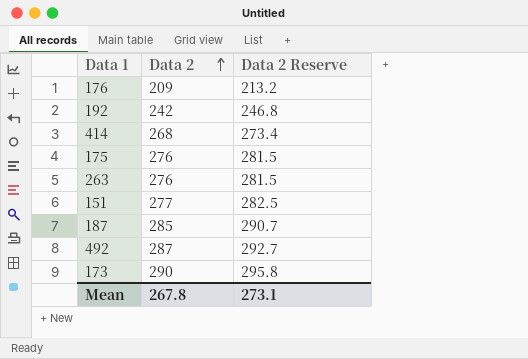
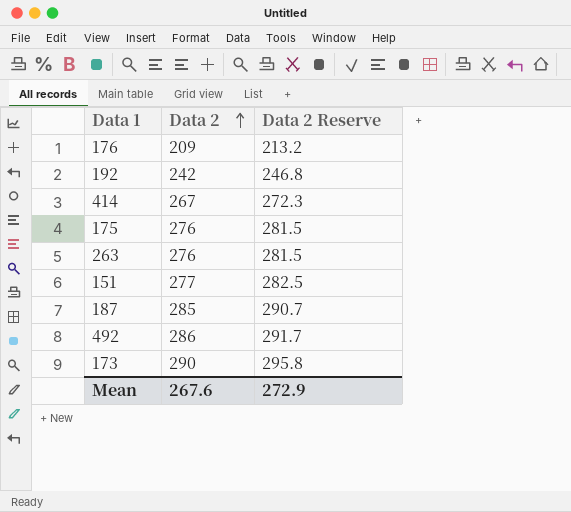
414 | Data 2: 268 -> 267
414 | Data 2 Reserve: 273.4 -> 272.3
492 | Data 2: 287 -> 286
492 | Data 2 Reserve: 292.7 -> 291.7
Mean | Data 2: 267.8 -> 267.6
Mean | Data 2 Reserve: 273.1 -> 272.9

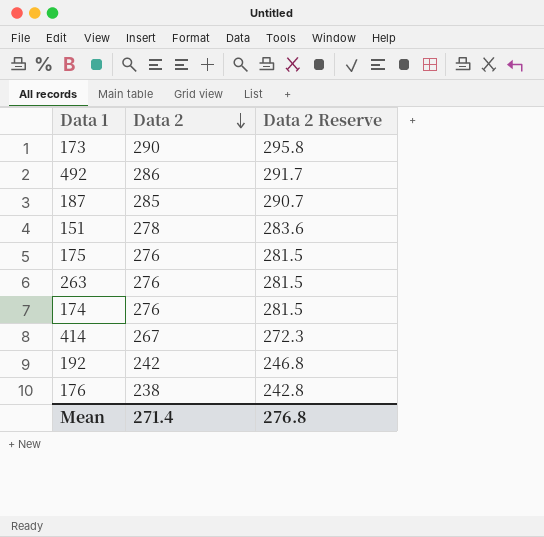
row order: Data 2 ascending -> Data 2 descending
151 | Data 2: 277 -> 278
151 | Data 2 Reserve: 282.5 -> 283.6
row 174: none -> 276 | 281.5
176 | Data 2: 209 -> 238
176 | Data 2 Reserve: 213.2 -> 242.8
Mean | Data 2: 267.6 -> 271.4
Mean | Data 2 Reserve: 272.9 -> 276.8

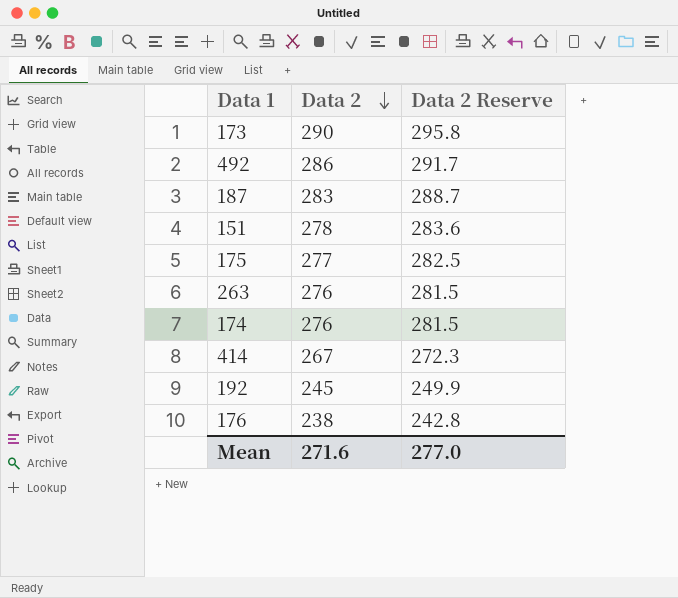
187 | Data 2: 285 -> 283
187 | Data 2 Reserve: 290.7 -> 288.7
175 | Data 2: 276 -> 277
175 | Data 2 Reserve: 281.5 -> 282.5
192 | Data 2: 242 -> 245
192 | Data 2 Reserve: 246.8 -> 249.9
Mean | Data 2: 271.4 -> 271.6
Mean | Data 2 Reserve: 276.8 -> 277.0

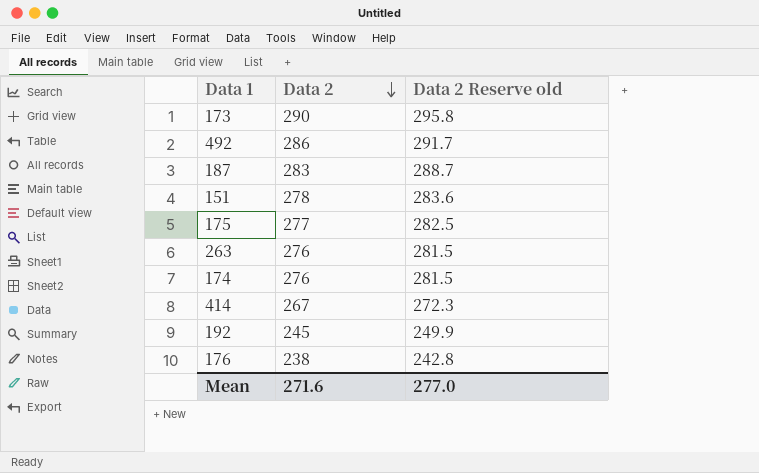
column name: Data 2 Reserve -> Data 2 Reserve old

